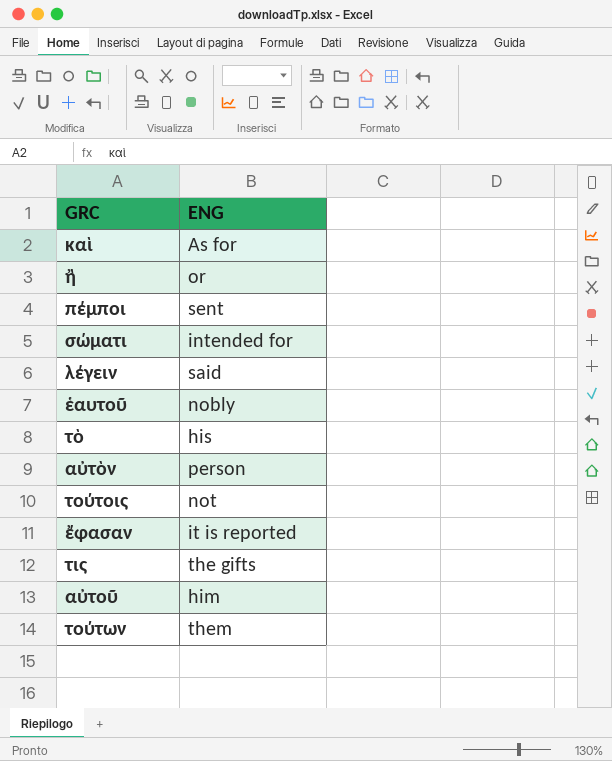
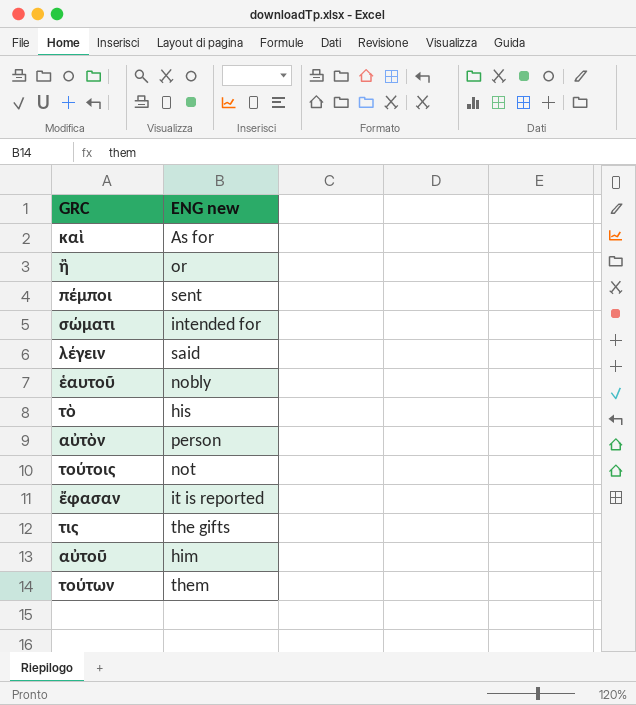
column name: ENG -> ENG new

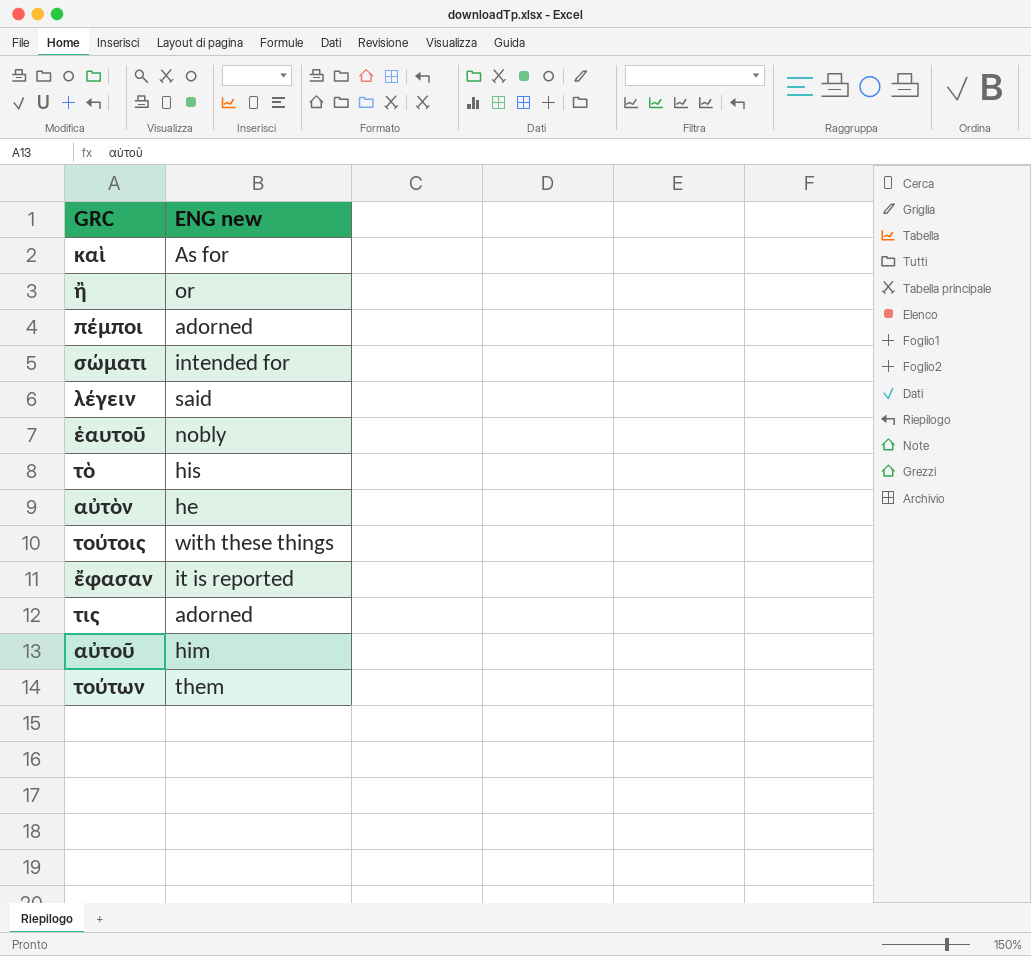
πέμποι | ENG new: sent -> adorned
αὐτὸν | ENG new: person -> he
τούτοις | ENG new: not -> with these things
τις | ENG new: the gifts -> adorned

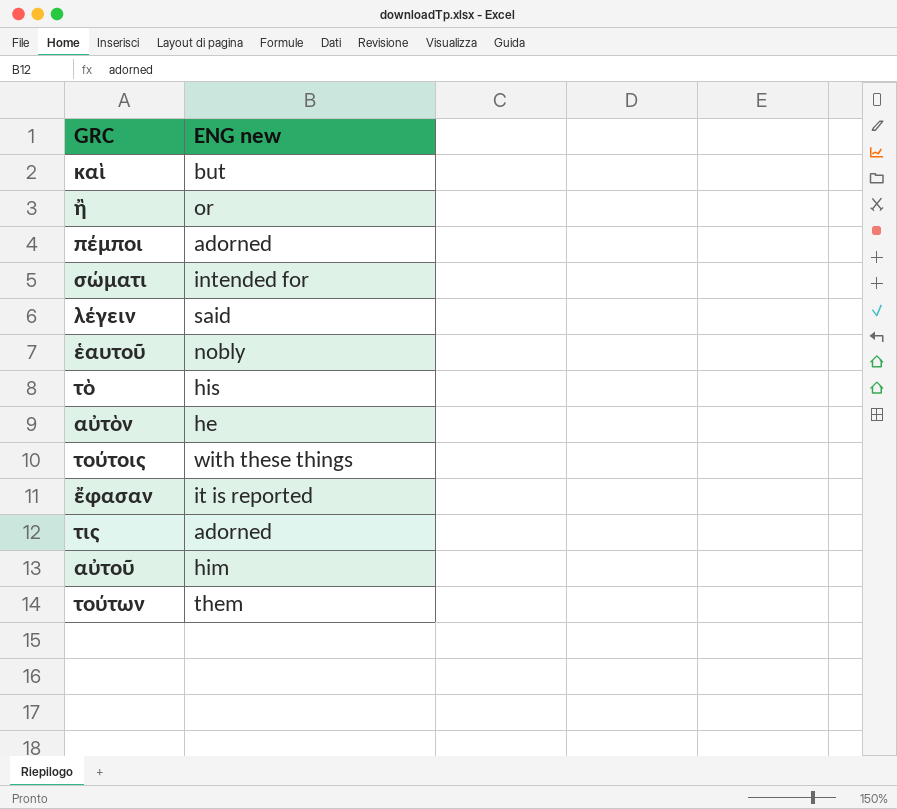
καὶ | ENG new: As for -> but

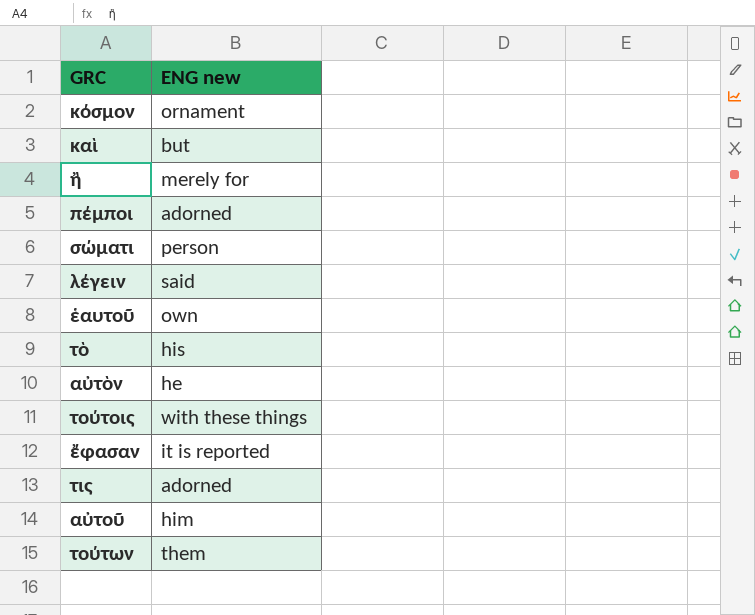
row κόσμον: none -> ornament
ἢ | ENG new: or -> merely for
σώματι | ENG new: intended for -> person
ἑαυτοῦ | ENG new: nobly -> own

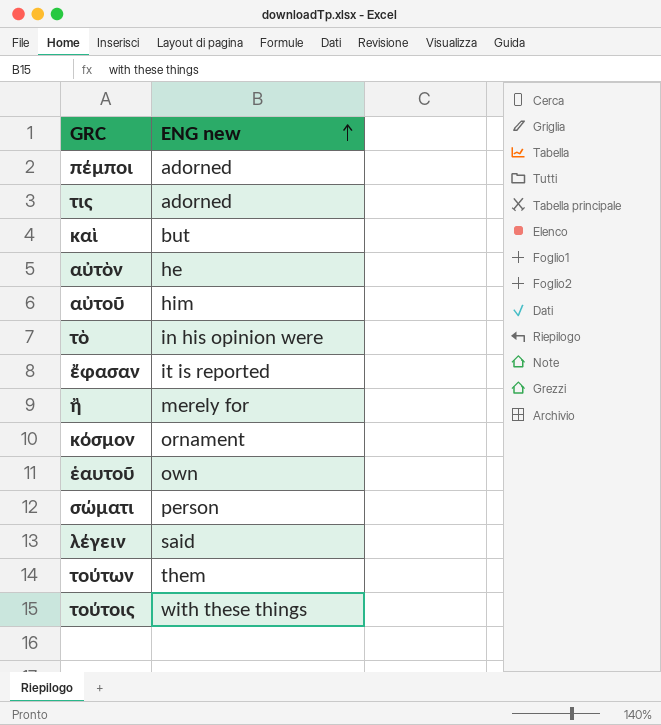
row order: none -> ENG new ascending
τὸ | ENG new: his -> in his opinion were

